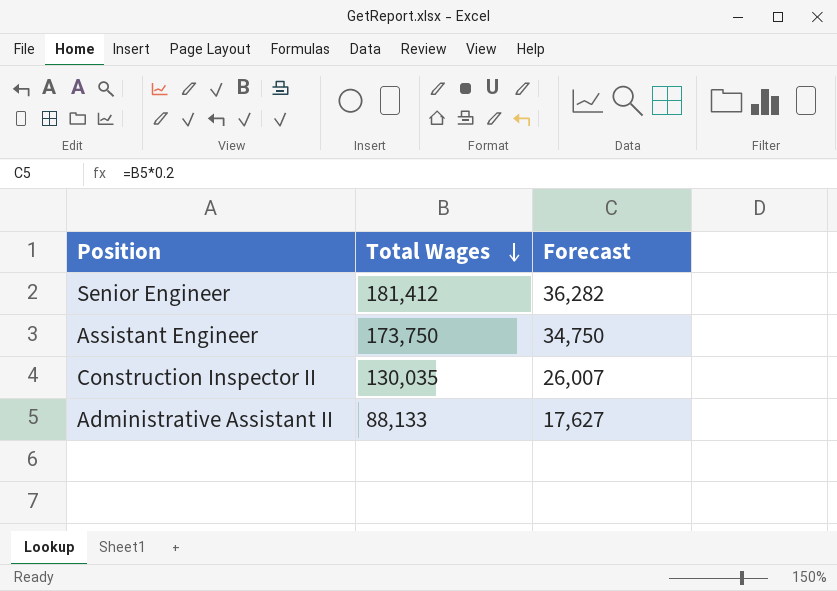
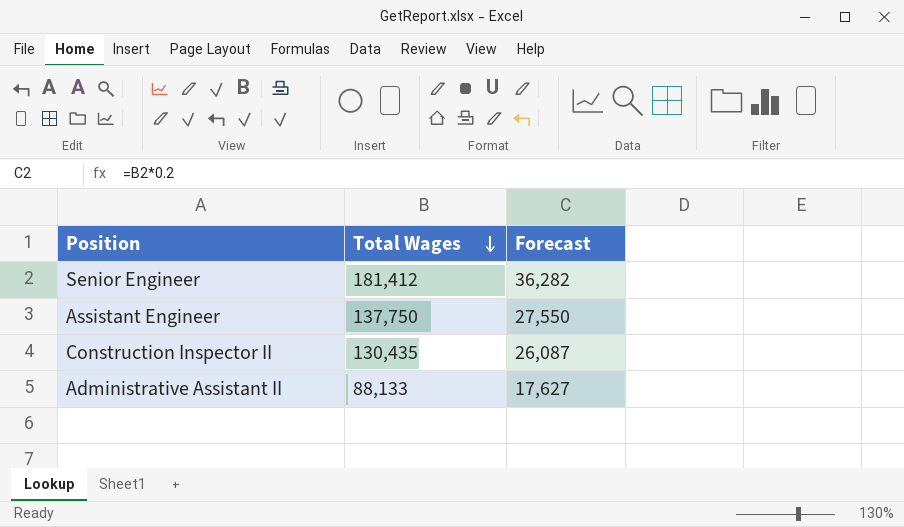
Assistant Engineer | Total Wages: 173,750 -> 137,750
Assistant Engineer | Forecast: 34,750 -> 27,550
Construction Inspector II | Total Wages: 130,035 -> 130,435
Construction Inspector II | Forecast: 26,007 -> 26,087

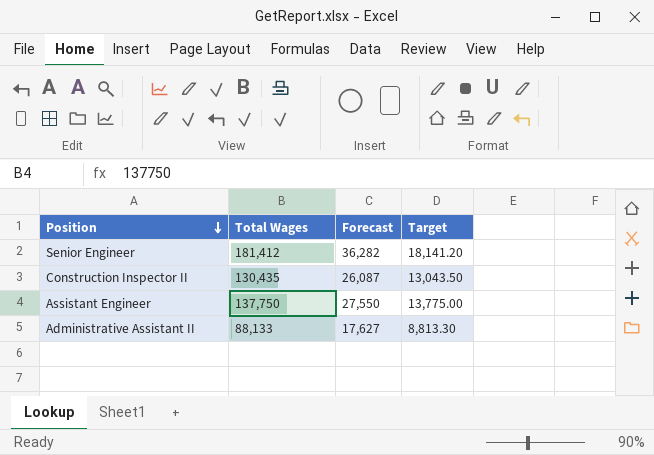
row order: Total Wages descending -> Position descending
column Target | formula: none -> [Total Wages] * 0.1

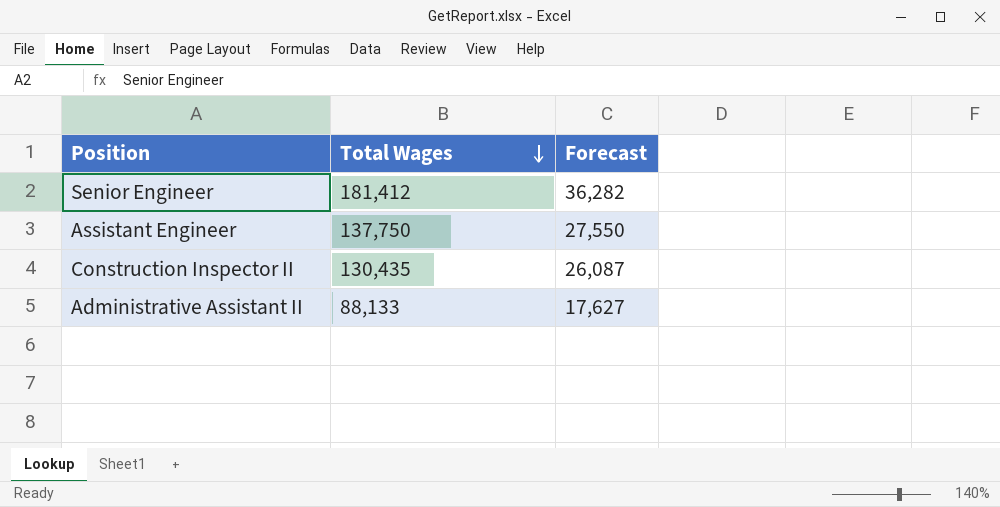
row order: Position descending -> Total Wages descending
column Target | formula: [Total Wages] * 0.1 -> none

